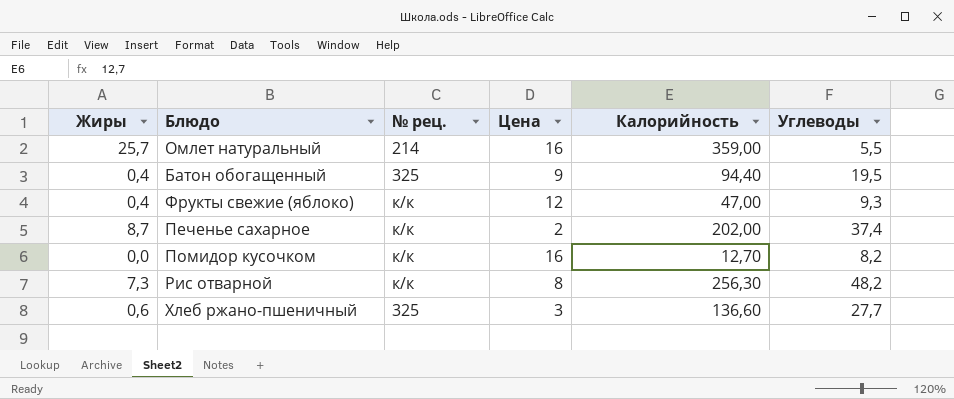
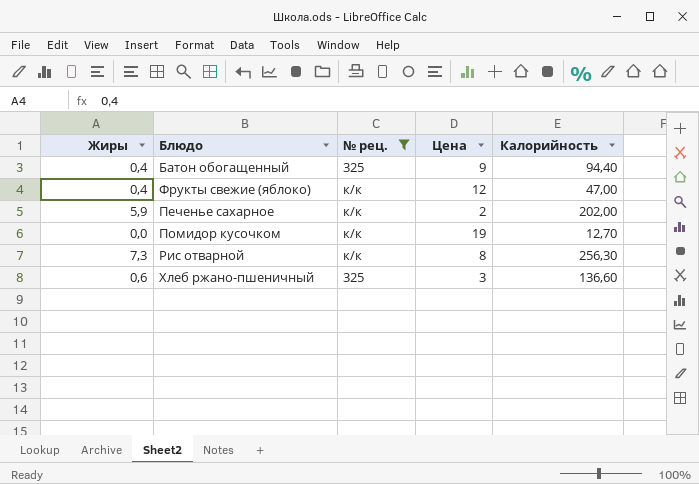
filter: none -> № рец. != 214
column Углеводы | position: 6 -> none
Печенье сахарное | Жиры: 8,7 -> 5,9
Помидор кусочком | Цена: 16 -> 19

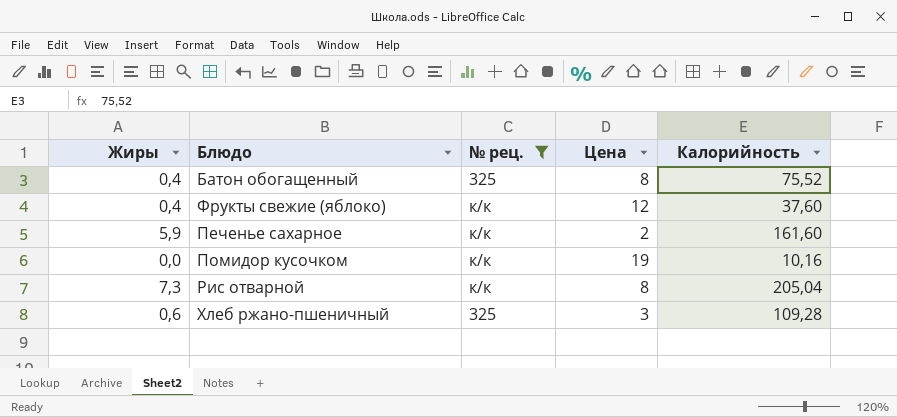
Батон обогащенный | Цена: 9 -> 8
Батон обогащенный | Калорийность: 94,40 -> 75,52
Фрукты свежие (яблоко) | Калорийность: 47,00 -> 37,60
Печенье сахарное | Калорийность: 202,00 -> 161,60
Помидор кусочком | Калорийность: 12,70 -> 10,16
Рис отварной | Калорийность: 256,30 -> 205,04
Хлеб ржано-пшеничный | Калорийность: 136,60 -> 109,28

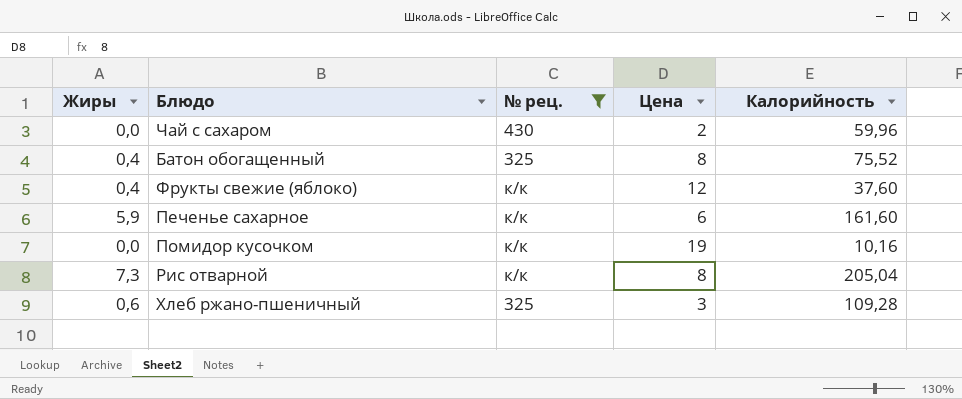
row Чай с сахаром: none -> 0,0 | 430 | 2 | 59,96
Печенье сахарное | Цена: 2 -> 6

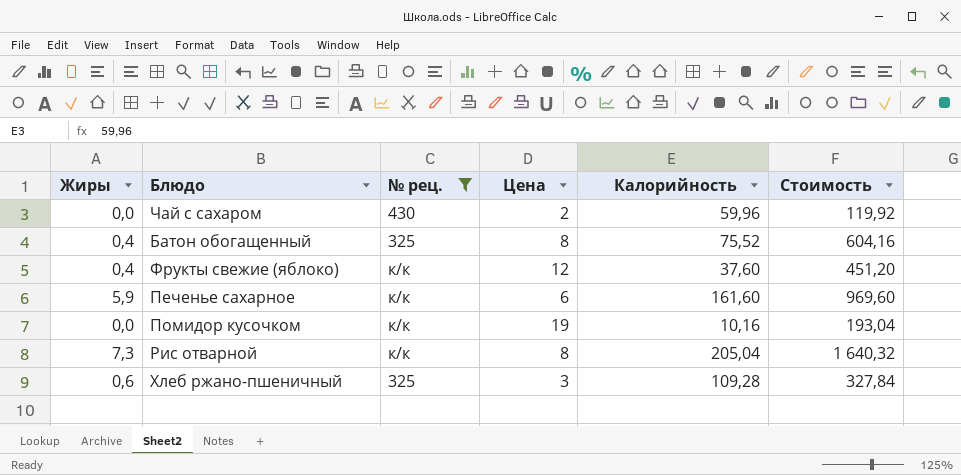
column Стоимость | formula: none -> [Цена] * [Калорийность]

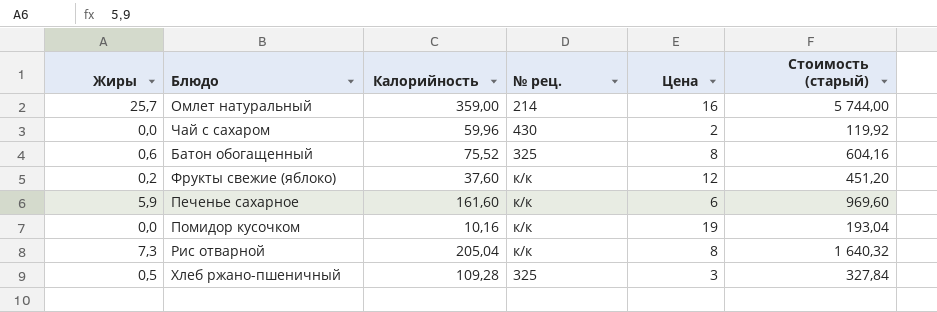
filter: № рец. != 214 -> none
column Калорийность | position: 5 -> 3
column name: Стоимость -> Стоимость (старый)
Батон обогащенный | Жиры: 0,4 -> 0,6
Фрукты свежие (яблоко) | Жиры: 0,4 -> 0,2
Хлеб ржано-пшеничный | Жиры: 0,6 -> 0,5

